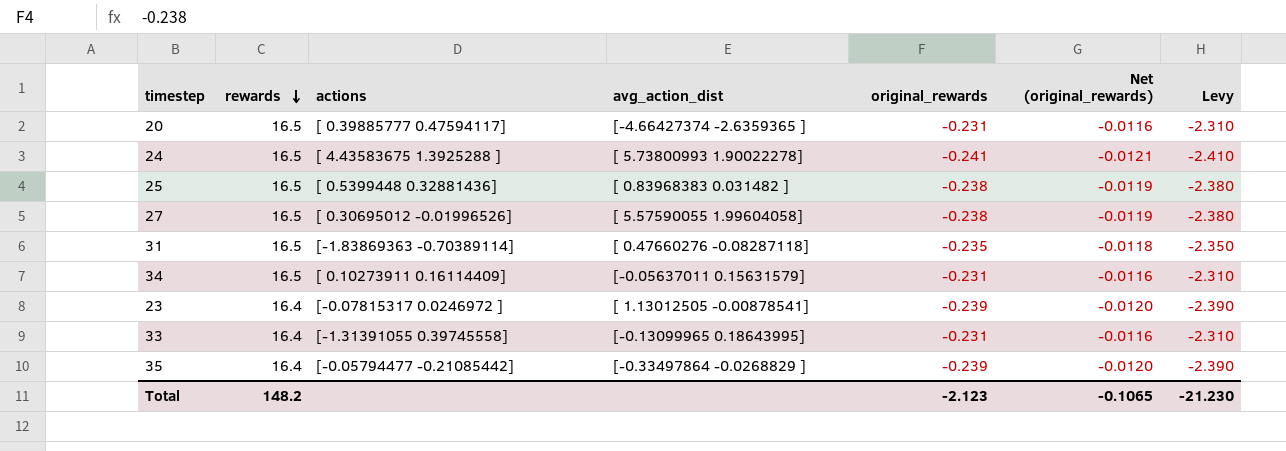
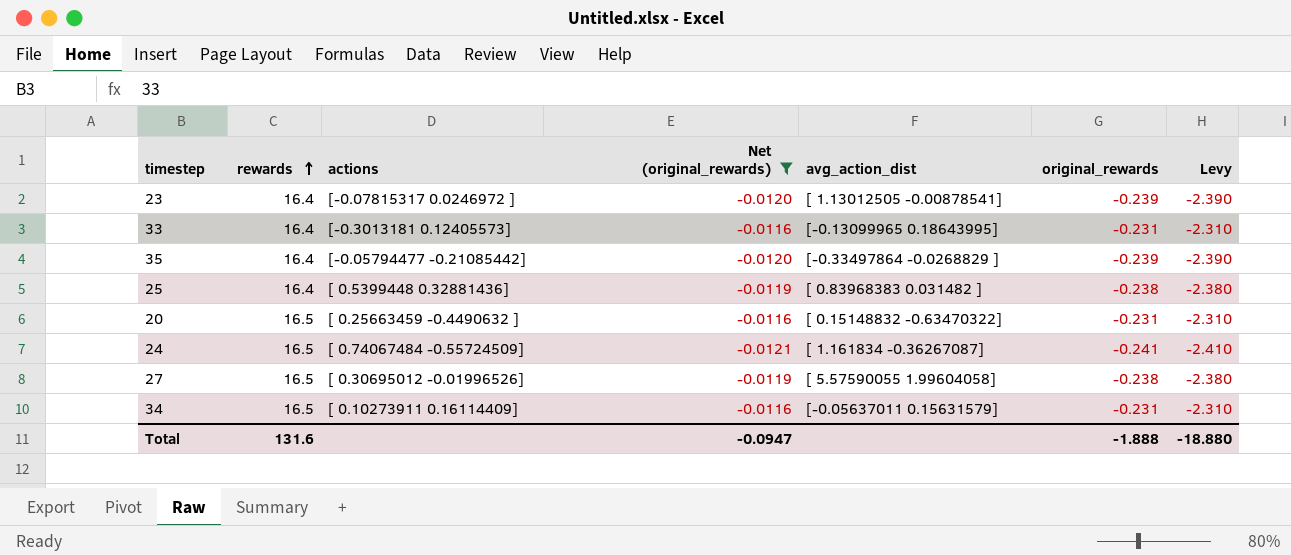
filter: none -> Net (original_rewards) != -0.0118
row order: rewards descending -> rewards ascending
column Net (original_rewards) | position: 6 -> 4
33 | actions: [-1.31391055 0.39745558] -> [-0.3013181 0.12405573]
25 | rewards: 16.5 -> 16.4
20 | actions: [ 0.39885777 0.47594117] -> [ 0.25663459 -0.4490632 ]
20 | avg_action_dist: [-4.66427374 -2.6359365 ] -> [ 0.15148832 -0.63470322]
24 | actions: [ 4.43583675 1.3925288 ] -> [ 0.74067484 -0.55724509]
24 | avg_action_dist: [ 5.73800993 1.90022278] -> [ 1.161834 -0.36267087]
Total | rewards: 148.2 -> 131.6
Total | Net (original_rewards): -0.1065 -> -0.0947
Total | original_rewards: -2.123 -> -1.888
Total | Levy: -21.230 -> -18.880

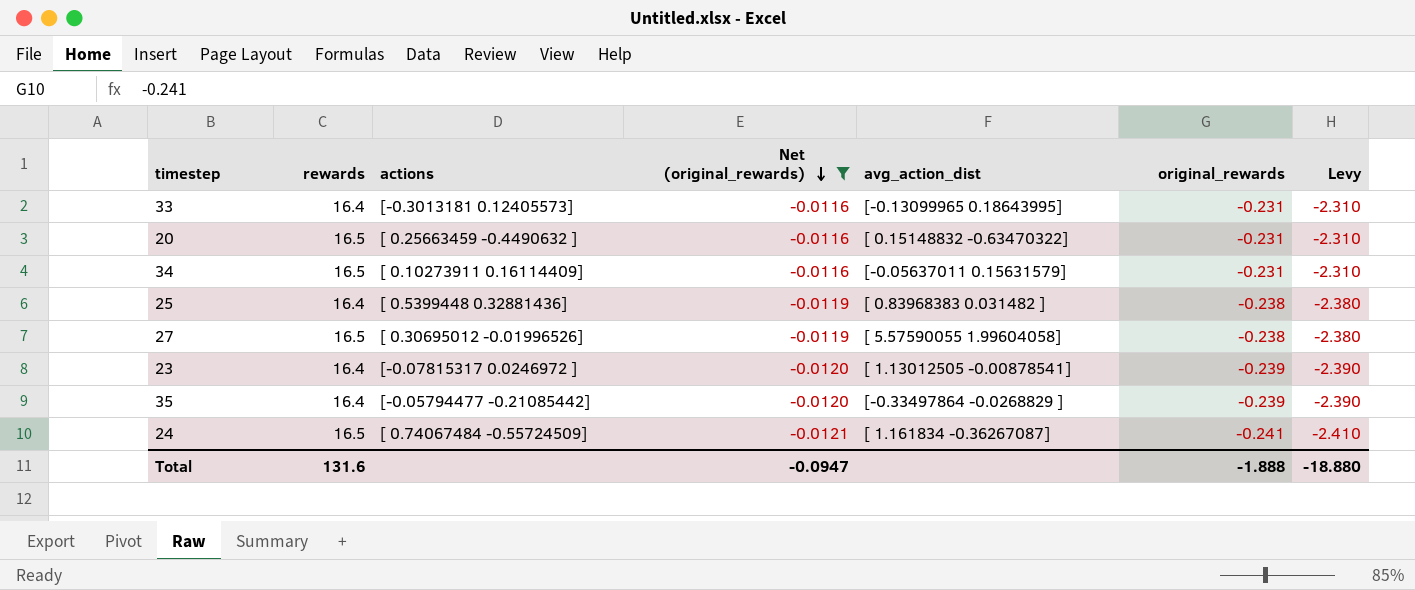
row order: rewards ascending -> Net (original_rewards) descending

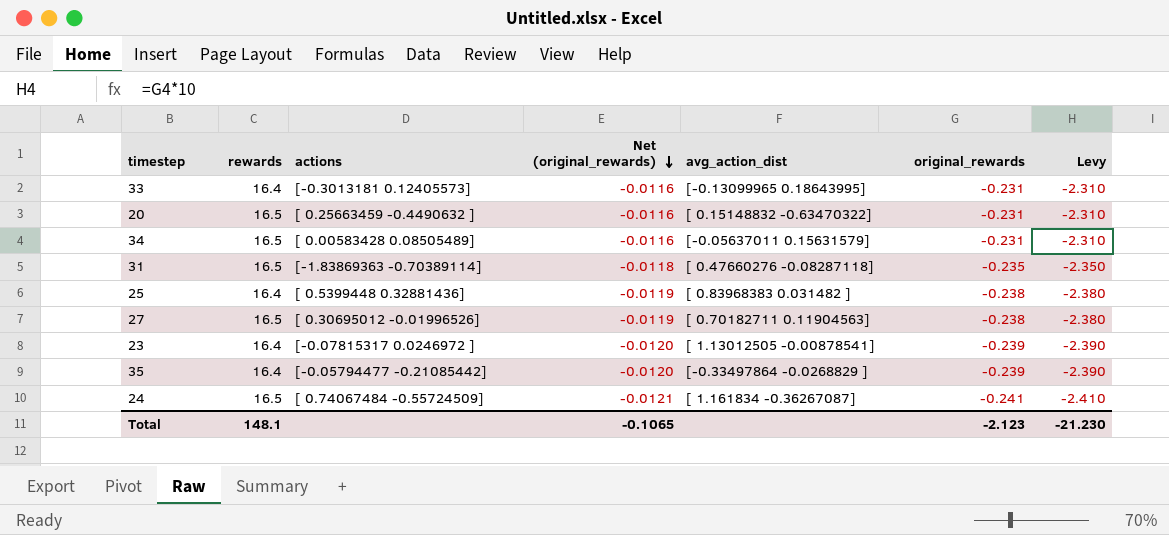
filter: Net (original_rewards) != -0.0118 -> none
34 | actions: [ 0.10273911 0.16114409] -> [ 0.00583428 0.08505489]
27 | avg_action_dist: [ 5.57590055 1.99604058] -> [ 0.70182711 0.11904563]
Total | rewards: 131.6 -> 148.1
Total | Net (original_rewards): -0.0947 -> -0.1065
Total | original_rewards: -1.888 -> -2.123
Total | Levy: -18.880 -> -21.230

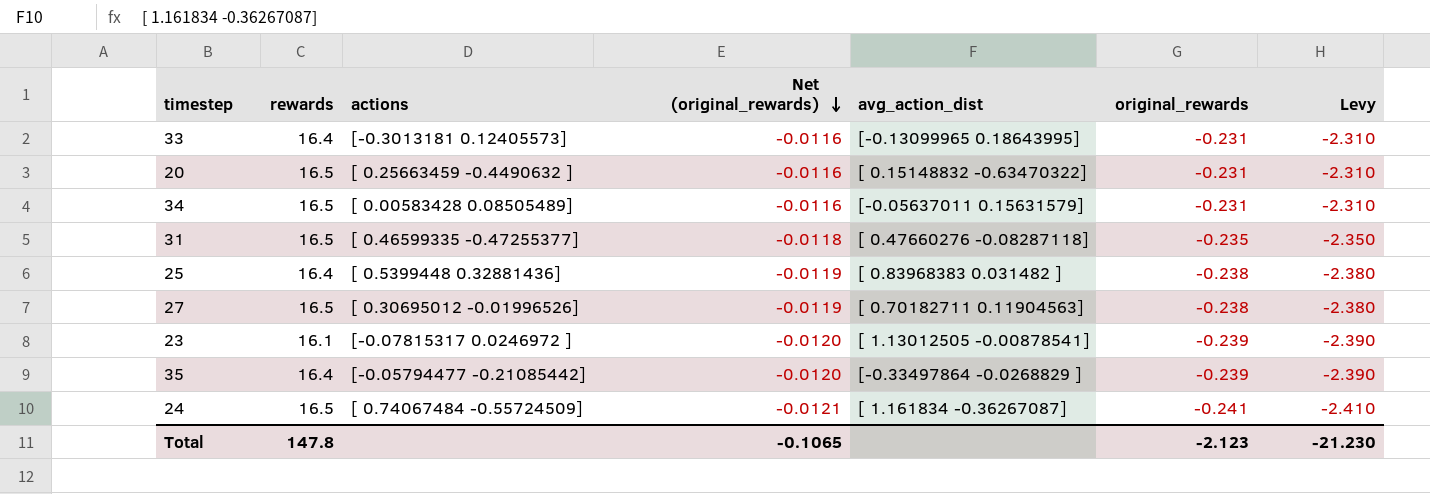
31 | actions: [-1.83869363 -0.70389114] -> [ 0.46599335 -0.47255377]
23 | rewards: 16.4 -> 16.1
Total | rewards: 148.1 -> 147.8

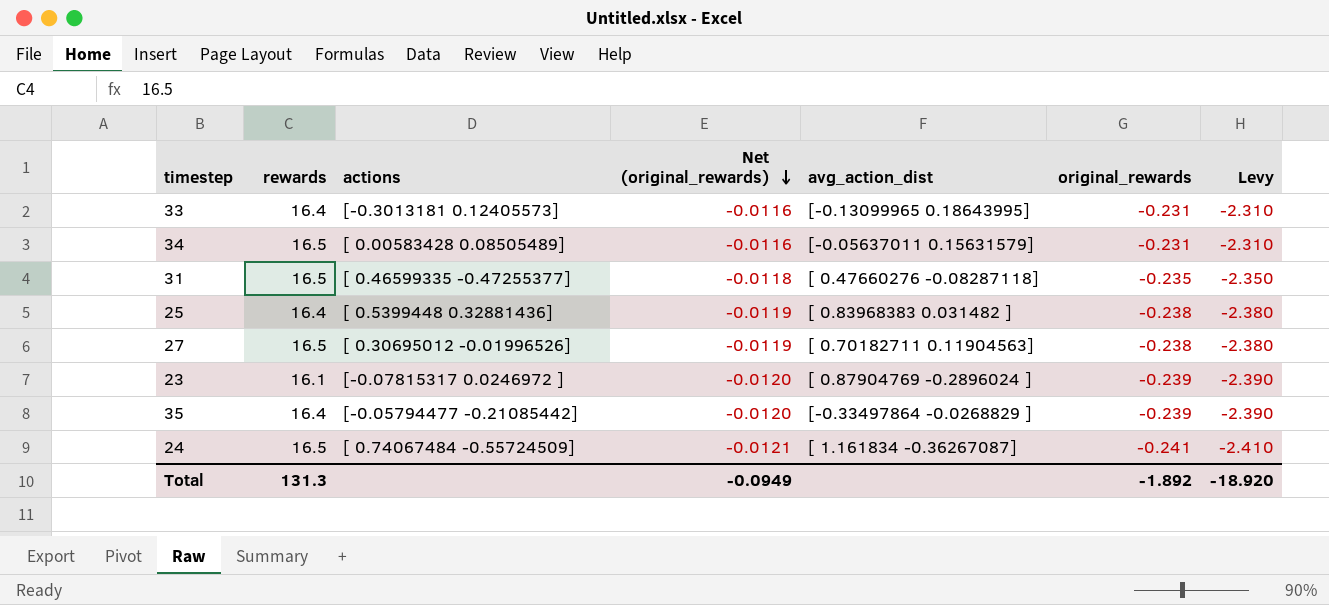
row 20: 16.5 | [ 0.25663459 -0.4490632 ] | -0.0116 | [ 0.15148832 -0.63470322] | -0.231 | -2.310 -> none
23 | avg_action_dist: [ 1.13012505 -0.00878541] -> [ 0.87904769 -0.2896024 ]
Total | rewards: 147.8 -> 131.3
Total | Net (original_rewards): -0.1065 -> -0.0949
Total | original_rewards: -2.123 -> -1.892
Total | Levy: -21.230 -> -18.920

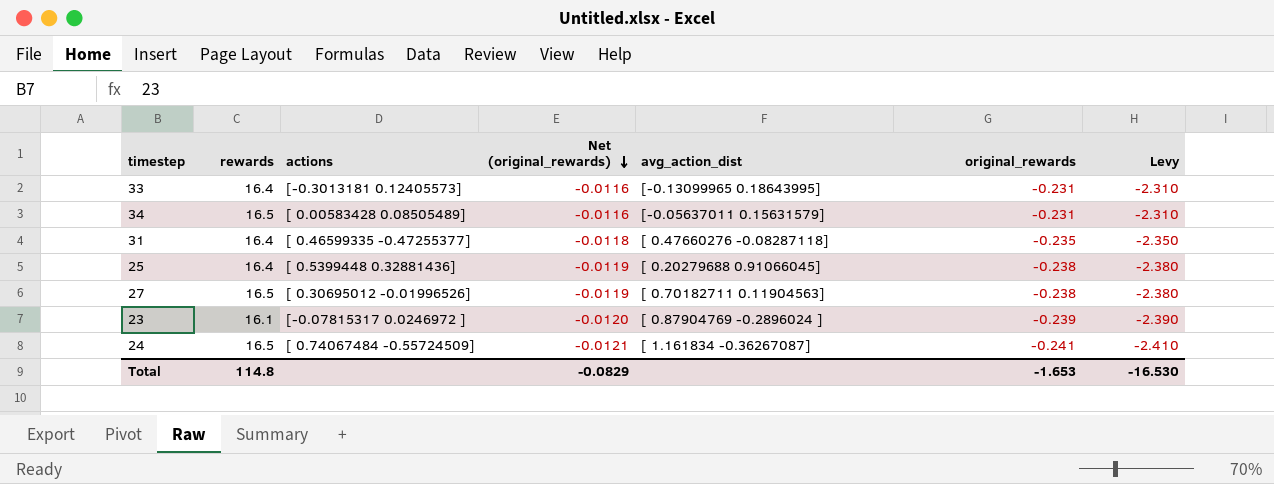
row 35: 16.4 | [-0.05794477 -0.21085442] | -0.0120 | [-0.33497864 -0.0268829 ] | -0.239 | -2.390 -> none
31 | rewards: 16.5 -> 16.4
25 | avg_action_dist: [ 0.83968383 0.031482 ] -> [ 0.20279688 0.91066045]
Total | rewards: 131.3 -> 114.8
Total | Net (original_rewards): -0.0949 -> -0.0829
Total | original_rewards: -1.892 -> -1.653
Total | Levy: -18.920 -> -16.530

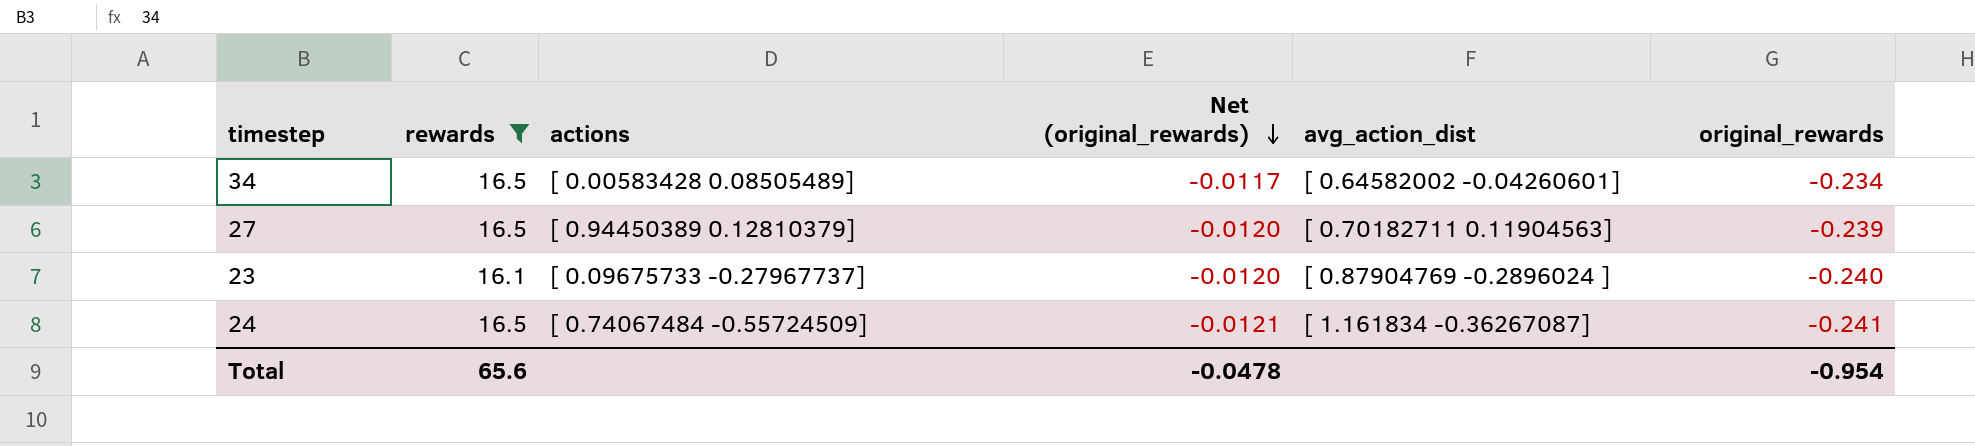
filter: none -> rewards != 16.4
column Levy | formula: [original_rewards] * 10 -> none
34 | Net (original_rewards): -0.0116 -> -0.0117
34 | avg_action_dist: [-0.05637011 0.15631579] -> [ 0.64582002 -0.04260601]
34 | original_rewards: -0.231 -> -0.234
27 | actions: [ 0.30695012 -0.01996526] -> [ 0.94450389 0.12810379]
27 | Net (original_rewards): -0.0119 -> -0.0120
27 | original_rewards: -0.238 -> -0.239
23 | actions: [-0.07815317 0.0246972 ] -> [ 0.09675733 -0.27967737]
23 | original_rewards: -0.239 -> -0.240
Total | rewards: 114.8 -> 65.6
Total | Net (original_rewards): -0.0829 -> -0.0478
Total | original_rewards: -1.653 -> -0.954

